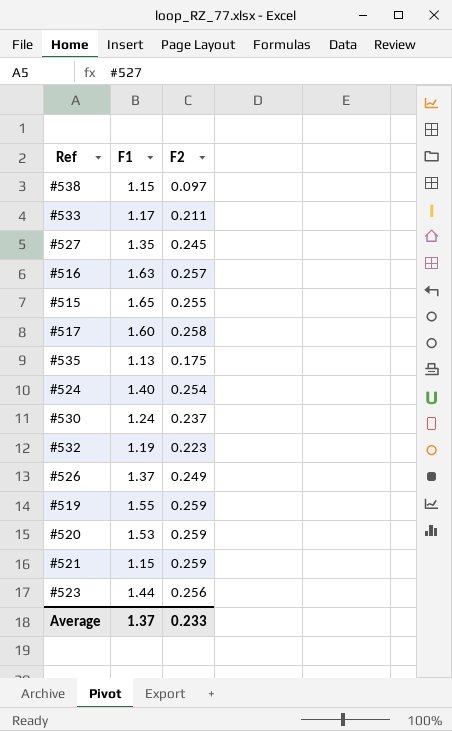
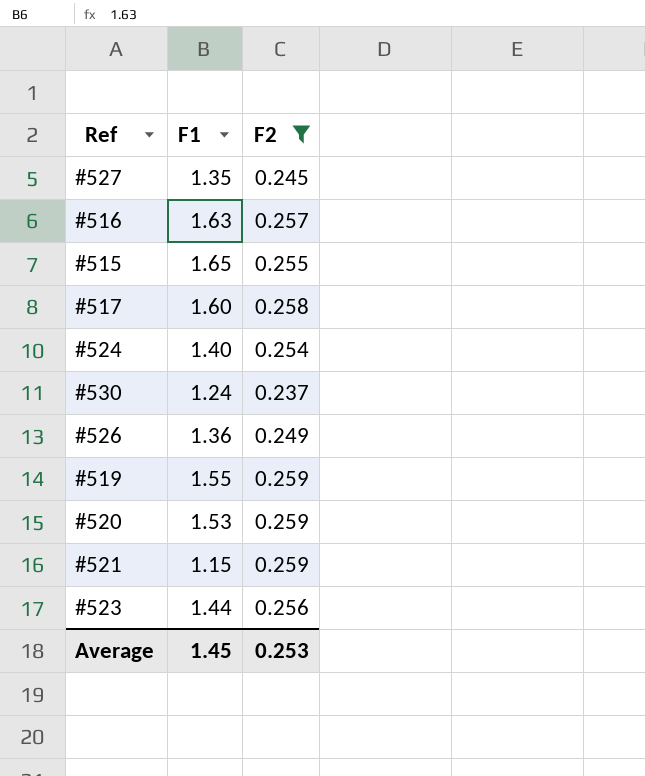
filter: none -> F2 >= 0.237
#526 | F1: 1.37 -> 1.36
Average | F1: 1.37 -> 1.45
Average | F2: 0.233 -> 0.253

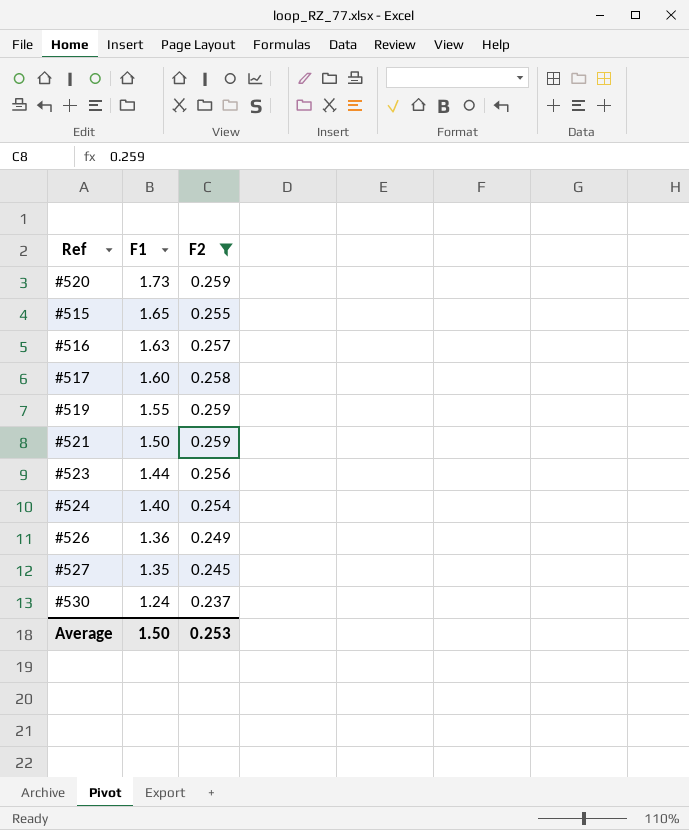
row order: none -> F1 descending
#520 | F1: 1.53 -> 1.73
#521 | F1: 1.15 -> 1.50
Average | F1: 1.45 -> 1.50

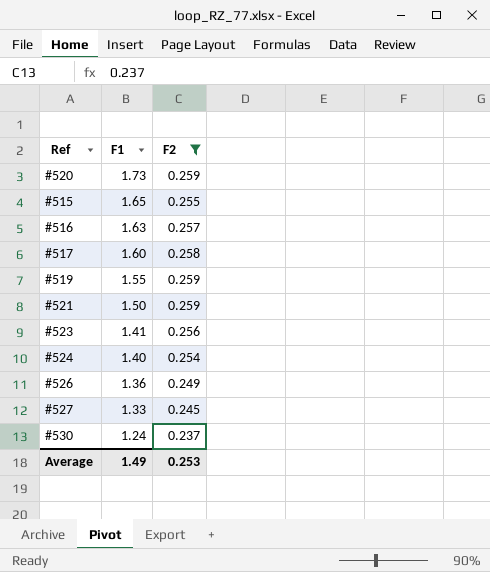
#523 | F1: 1.44 -> 1.41
#527 | F1: 1.35 -> 1.33
Average | F1: 1.50 -> 1.49

